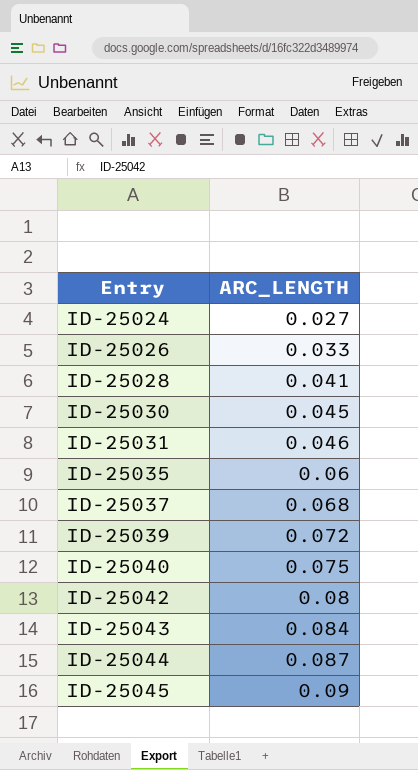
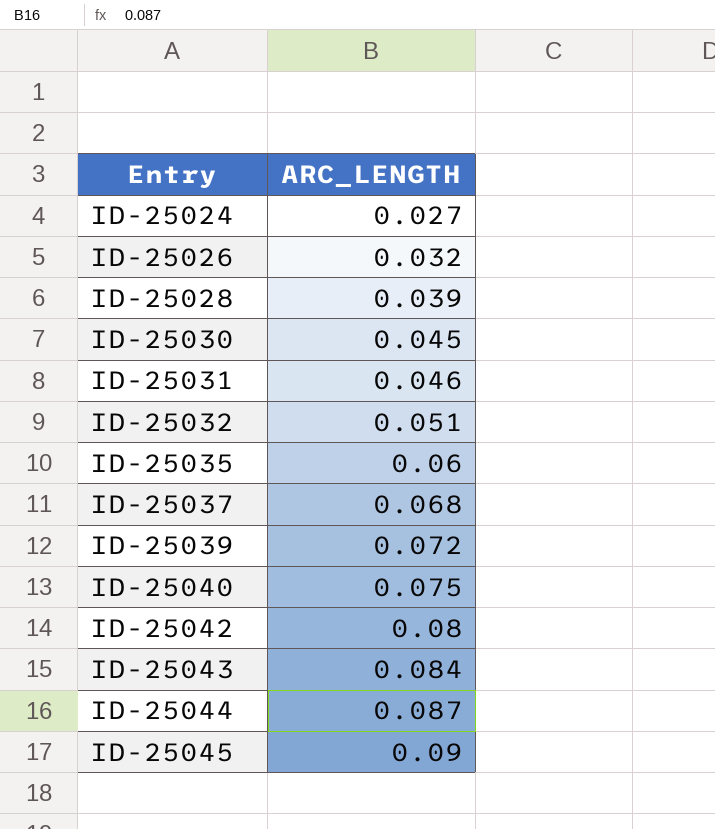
ID-25026 | ARC_LENGTH: 0.033 -> 0.032
ID-25028 | ARC_LENGTH: 0.041 -> 0.039
row ID-25032: none -> 0.051

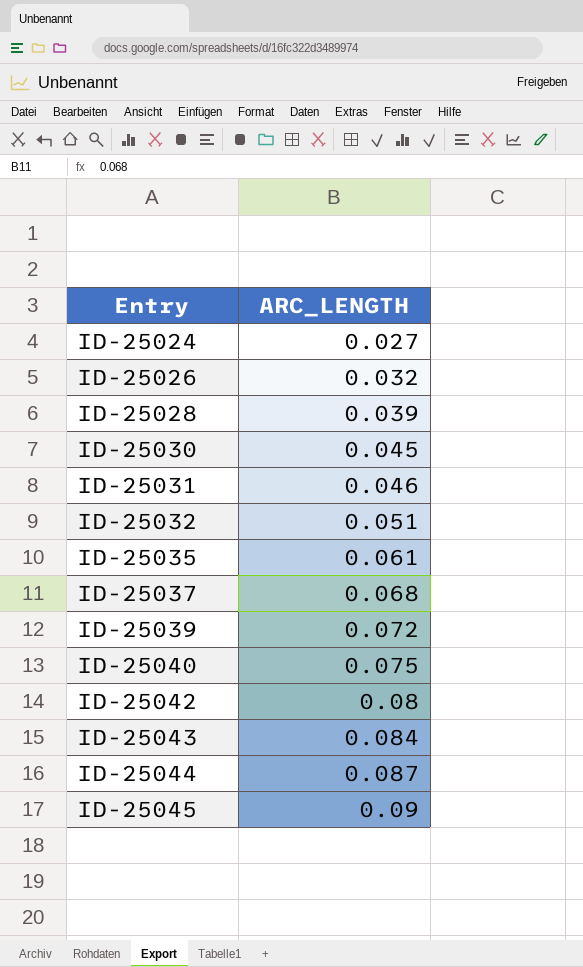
ID-25035 | ARC_LENGTH: 0.06 -> 0.061

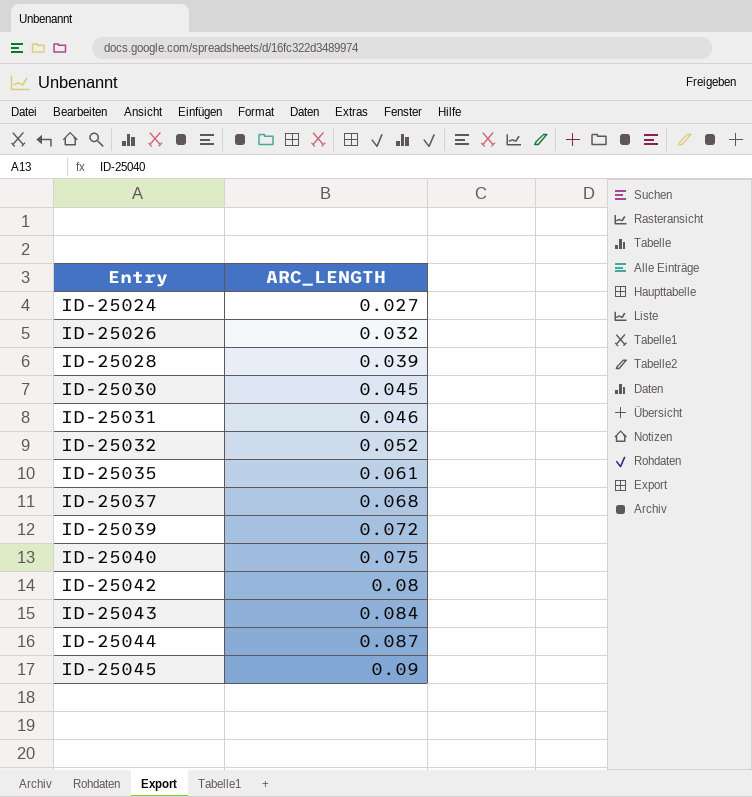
ID-25032 | ARC_LENGTH: 0.051 -> 0.052

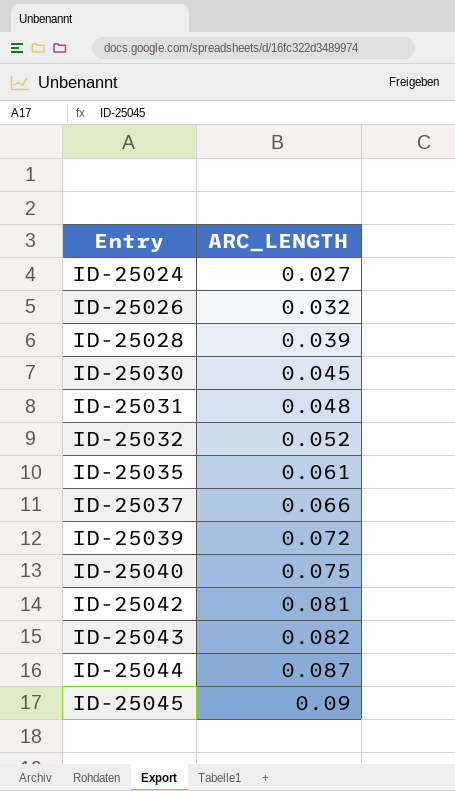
ID-25031 | ARC_LENGTH: 0.046 -> 0.048
ID-25037 | ARC_LENGTH: 0.068 -> 0.066
ID-25042 | ARC_LENGTH: 0.08 -> 0.081
ID-25043 | ARC_LENGTH: 0.084 -> 0.082

